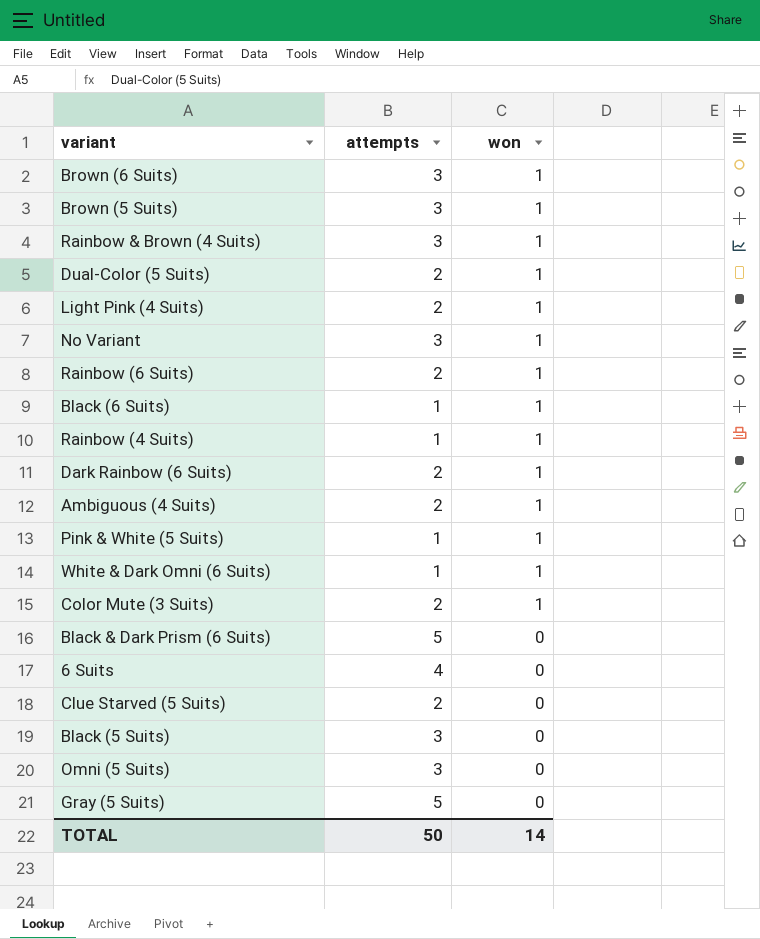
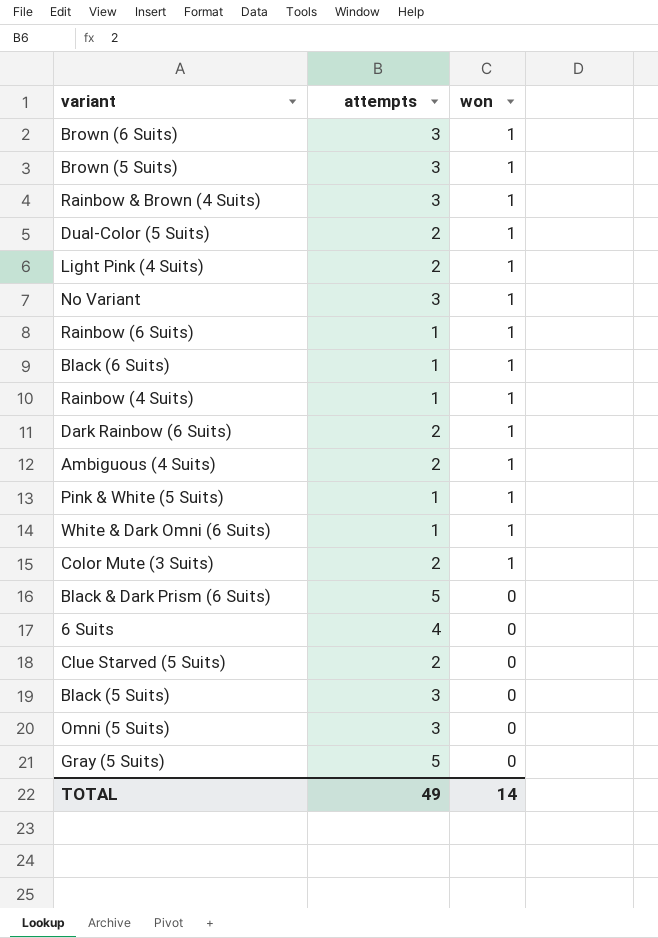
Rainbow (6 Suits) | attempts: 2 -> 1
TOTAL | attempts: 50 -> 49

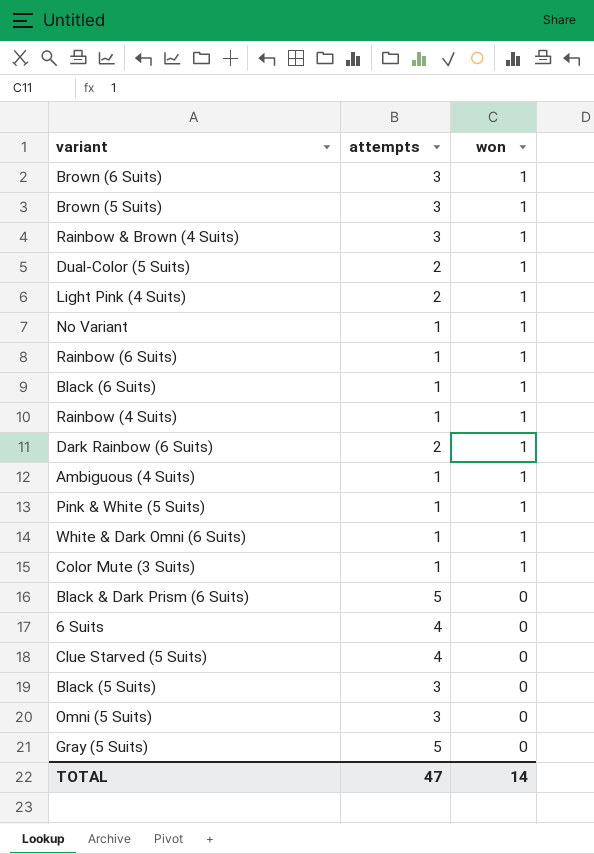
No Variant | attempts: 3 -> 1
Ambiguous (4 Suits) | attempts: 2 -> 1
Color Mute (3 Suits) | attempts: 2 -> 1
Clue Starved (5 Suits) | attempts: 2 -> 4
TOTAL | attempts: 49 -> 47

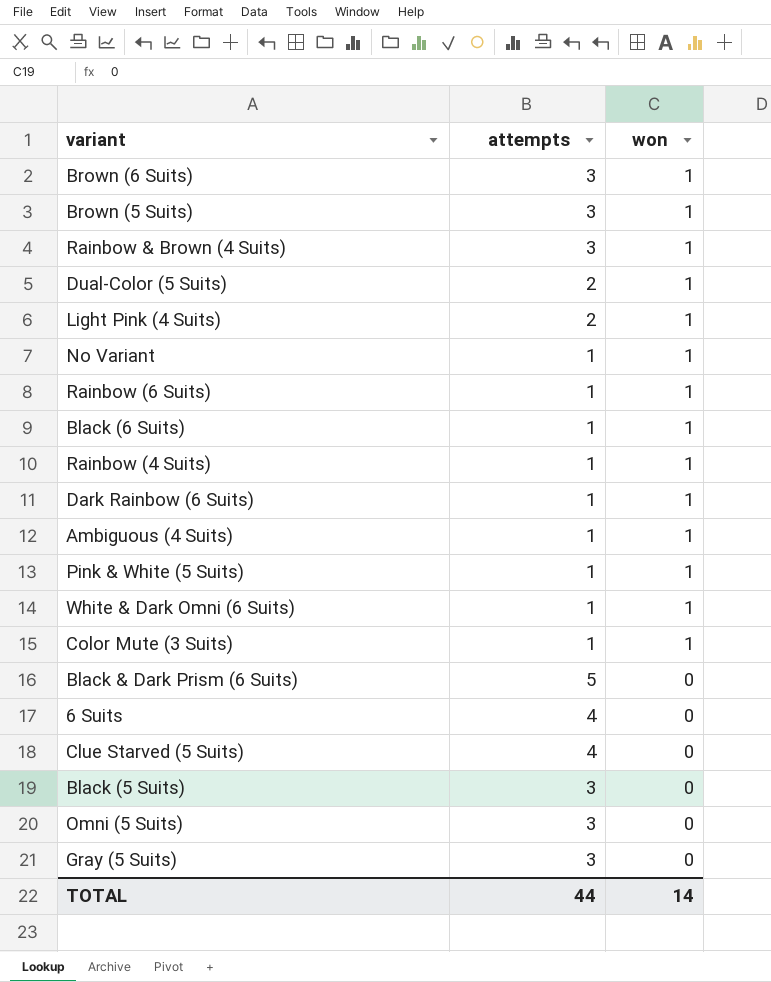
Dark Rainbow (6 Suits) | attempts: 2 -> 1
Gray (5 Suits) | attempts: 5 -> 3
TOTAL | attempts: 47 -> 44

